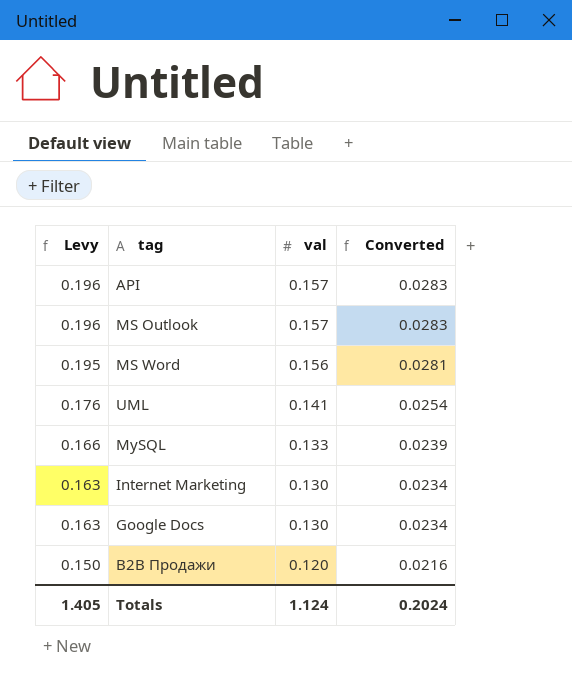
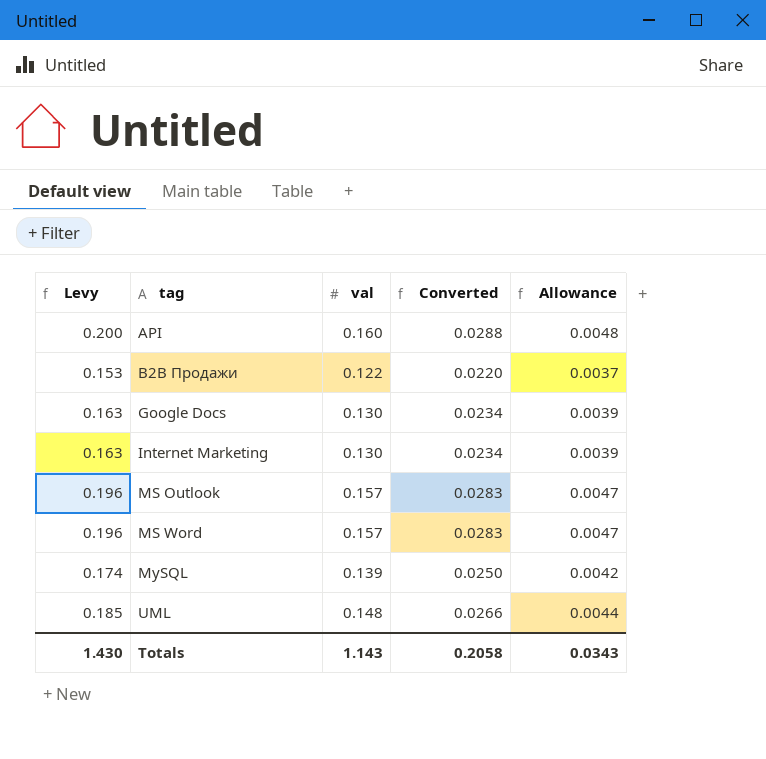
row order: Levy descending -> tag ascending
column Allowance | formula: none -> [val] * 0.03
API | Levy: 0.196 -> 0.200
API | val: 0.157 -> 0.160
API | Converted: 0.0283 -> 0.0288
B2B Продажи | Levy: 0.150 -> 0.153
B2B Продажи | val: 0.120 -> 0.122
B2B Продажи | Converted: 0.0216 -> 0.0220
MS Word | Levy: 0.195 -> 0.196
MS Word | val: 0.156 -> 0.157
MS Word | Converted: 0.0281 -> 0.0283
MySQL | Levy: 0.166 -> 0.174
MySQL | val: 0.133 -> 0.139
MySQL | Converted: 0.0239 -> 0.0250
UML | Levy: 0.176 -> 0.185
UML | val: 0.141 -> 0.148
UML | Converted: 0.0254 -> 0.0266
Totals | Levy: 1.405 -> 1.430
Totals | val: 1.124 -> 1.143
Totals | Converted: 0.2024 -> 0.2058

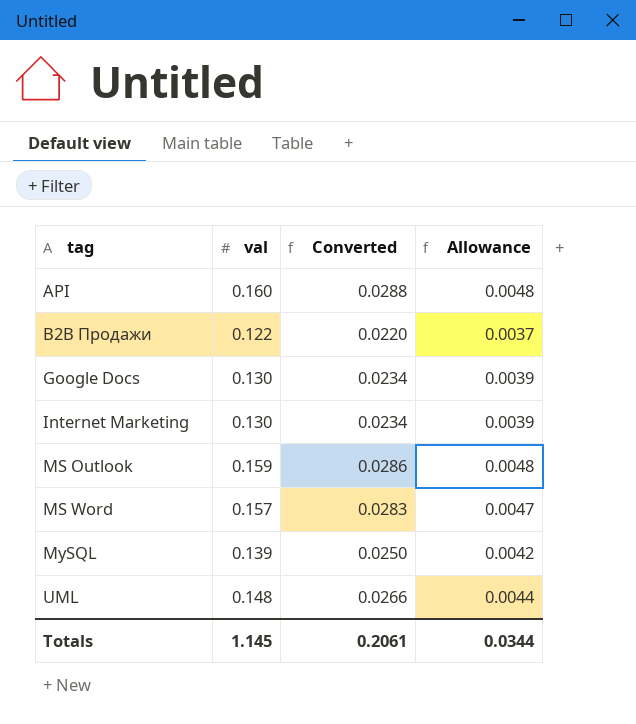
column Levy | formula: [val] * 1.25 -> none
MS Outlook | val: 0.157 -> 0.159
MS Outlook | Converted: 0.0283 -> 0.0286
MS Outlook | Allowance: 0.0047 -> 0.0048
Totals | val: 1.143 -> 1.145
Totals | Converted: 0.2058 -> 0.2061
Totals | Allowance: 0.0343 -> 0.0344

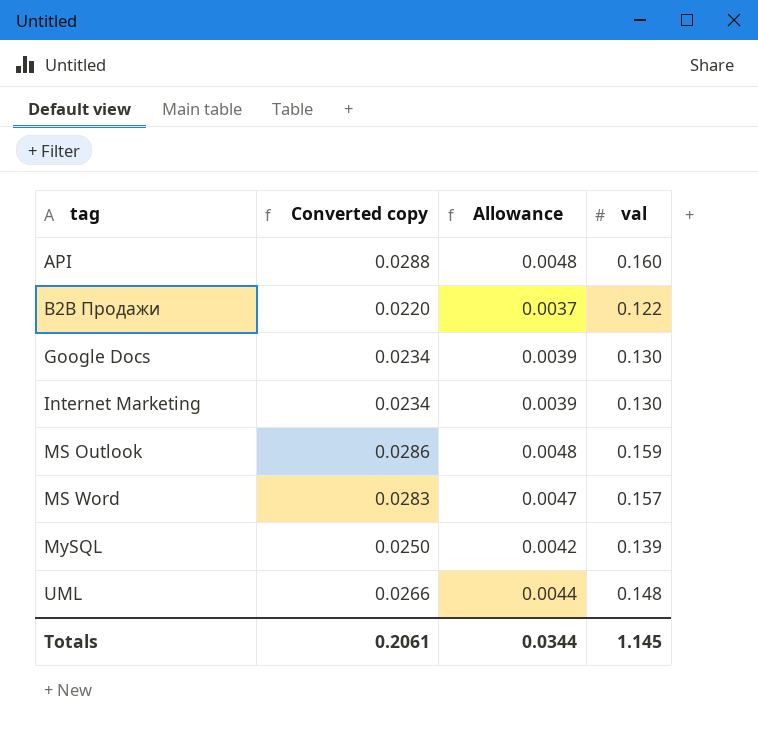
column name: Converted -> Converted copy
column val | position: 2 -> 4

